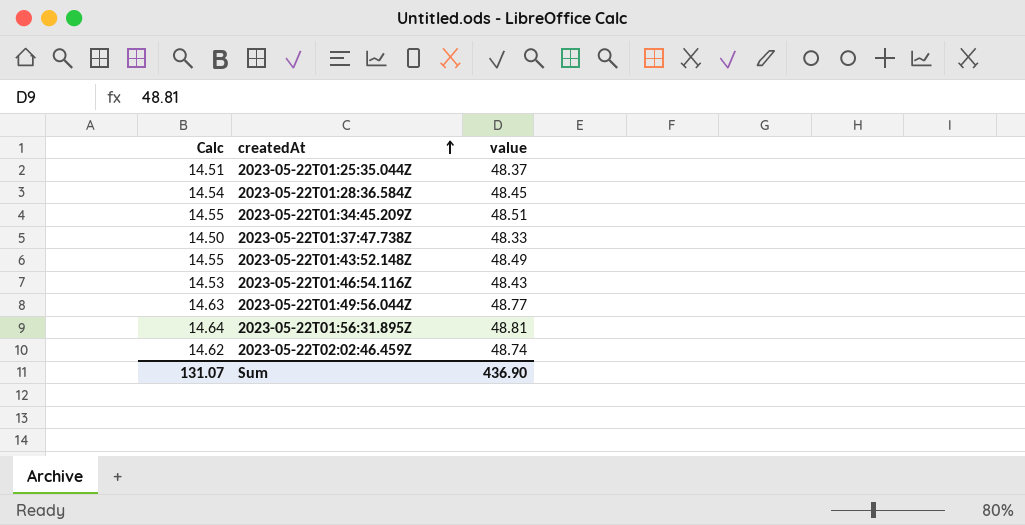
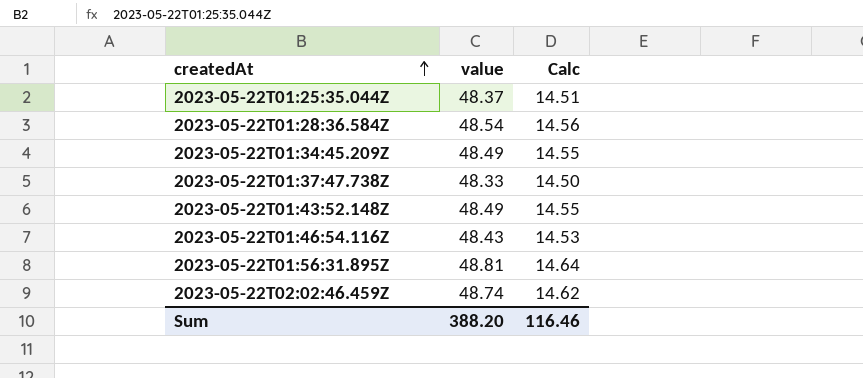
column Calc | position: 1 -> 3
row 2023-05-22T01:49:56.044Z: 14.63 | 48.77 -> none
2023-05-22T01:28:36.584Z | value: 48.45 -> 48.54
2023-05-22T01:28:36.584Z | Calc: 14.54 -> 14.56
2023-05-22T01:34:45.209Z | value: 48.51 -> 48.49
Sum | value: 436.90 -> 388.20
Sum | Calc: 131.07 -> 116.46

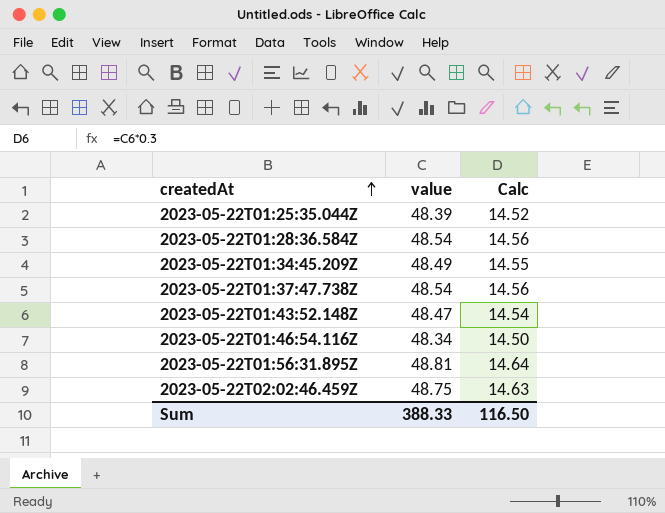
2023-05-22T01:25:35.044Z | value: 48.37 -> 48.39
2023-05-22T01:25:35.044Z | Calc: 14.51 -> 14.52
2023-05-22T01:37:47.738Z | value: 48.33 -> 48.54
2023-05-22T01:37:47.738Z | Calc: 14.50 -> 14.56
2023-05-22T01:43:52.148Z | value: 48.49 -> 48.47
2023-05-22T01:43:52.148Z | Calc: 14.55 -> 14.54
2023-05-22T01:46:54.116Z | value: 48.43 -> 48.34
2023-05-22T01:46:54.116Z | Calc: 14.53 -> 14.50
2023-05-22T02:02:46.459Z | value: 48.74 -> 48.75
2023-05-22T02:02:46.459Z | Calc: 14.62 -> 14.63
Sum | value: 388.20 -> 388.33
Sum | Calc: 116.46 -> 116.50

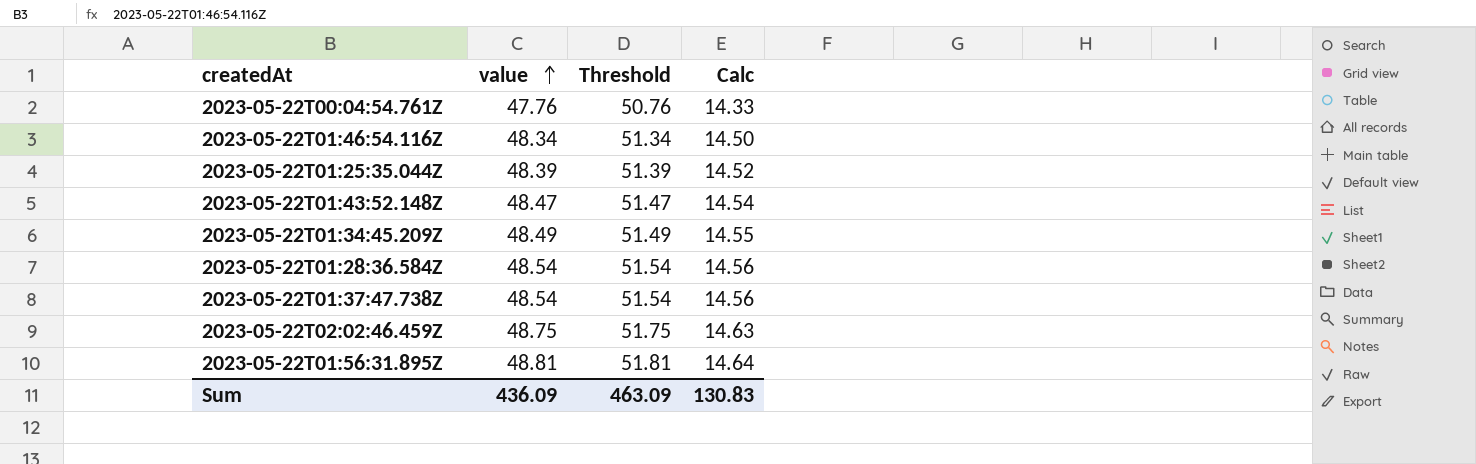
row order: createdAt ascending -> value ascending
column Threshold | formula: none -> [value] + 3
row 2023-05-22T00:04:54.761Z: none -> 47.76 | 50.76 | 14.33
Sum | value: 388.33 -> 436.09
Sum | Calc: 116.50 -> 130.83

